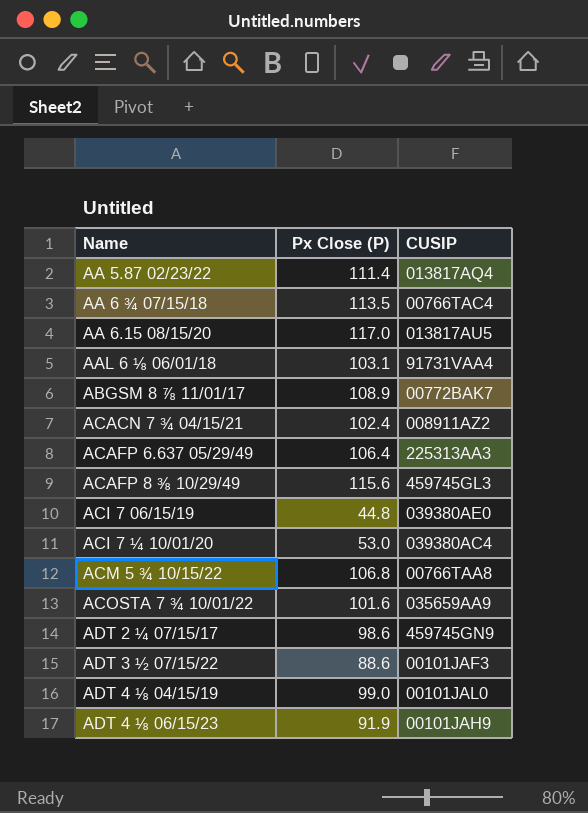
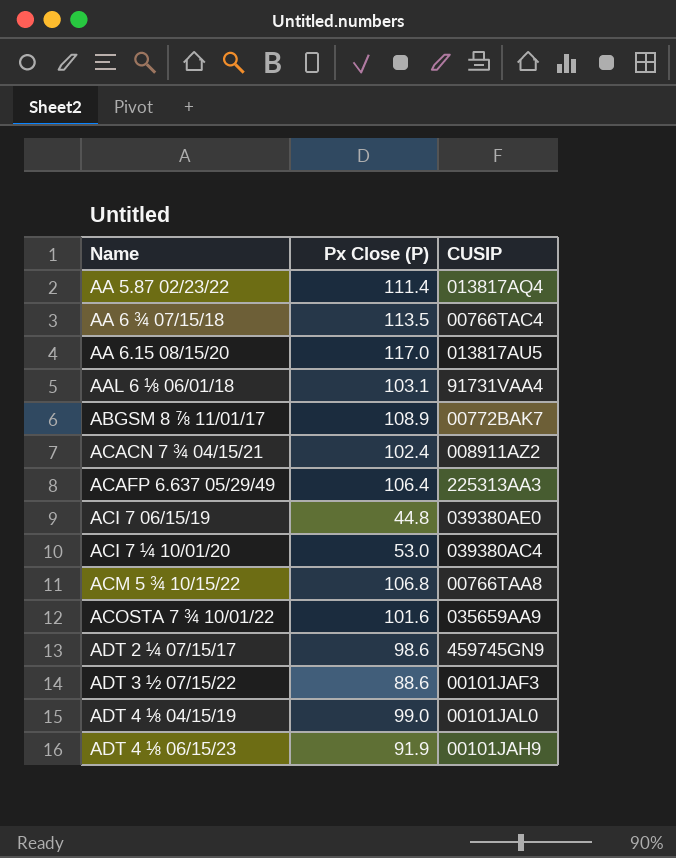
row ACAFP 8 ⅜ 10/29/49: 115.6 | 459745GL3 -> none

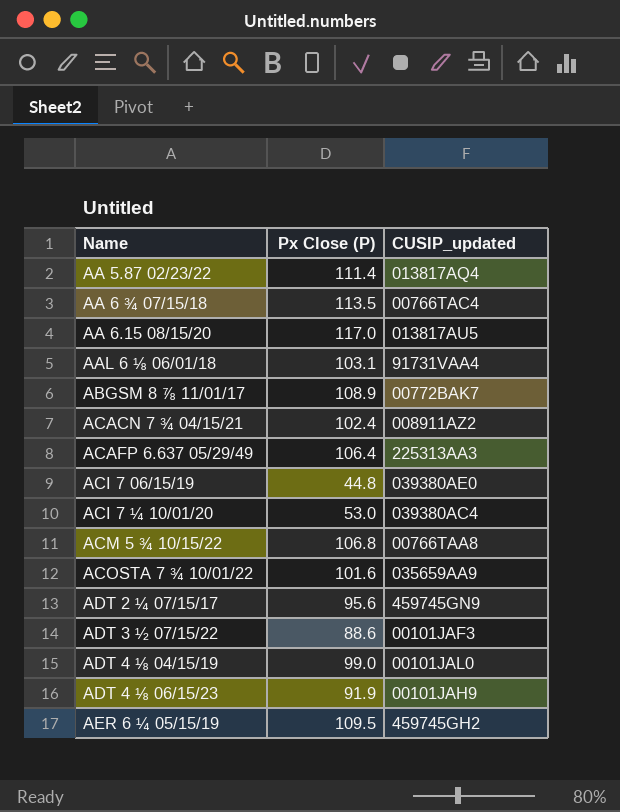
column name: CUSIP -> CUSIP_updated
ADT 2 ¼ 07/15/17 | Px Close (P): 98.6 -> 95.6
row AER 6 ¼ 05/15/19: none -> 109.5 | 459745GH2

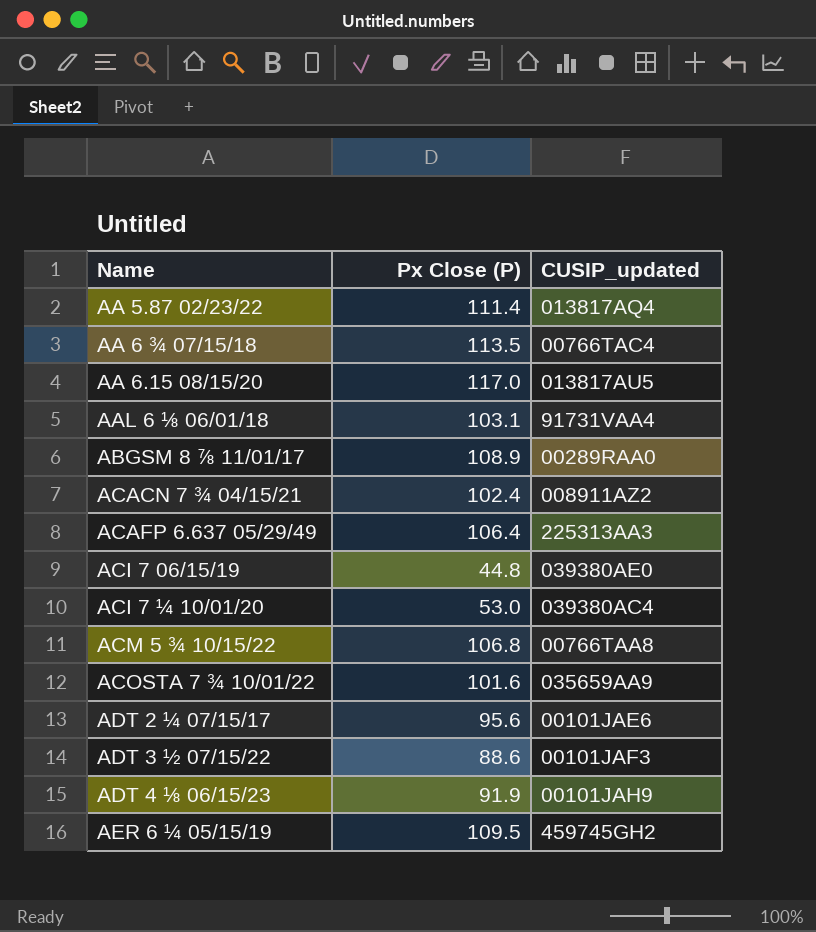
row ADT 4 ⅛ 04/15/19: 99.0 | 00101JAL0 -> none
ABGSM 8 ⅞ 11/01/17 | CUSIP_updated: 00772BAK7 -> 00289RAA0
ADT 2 ¼ 07/15/17 | CUSIP_updated: 459745GN9 -> 00101JAE6

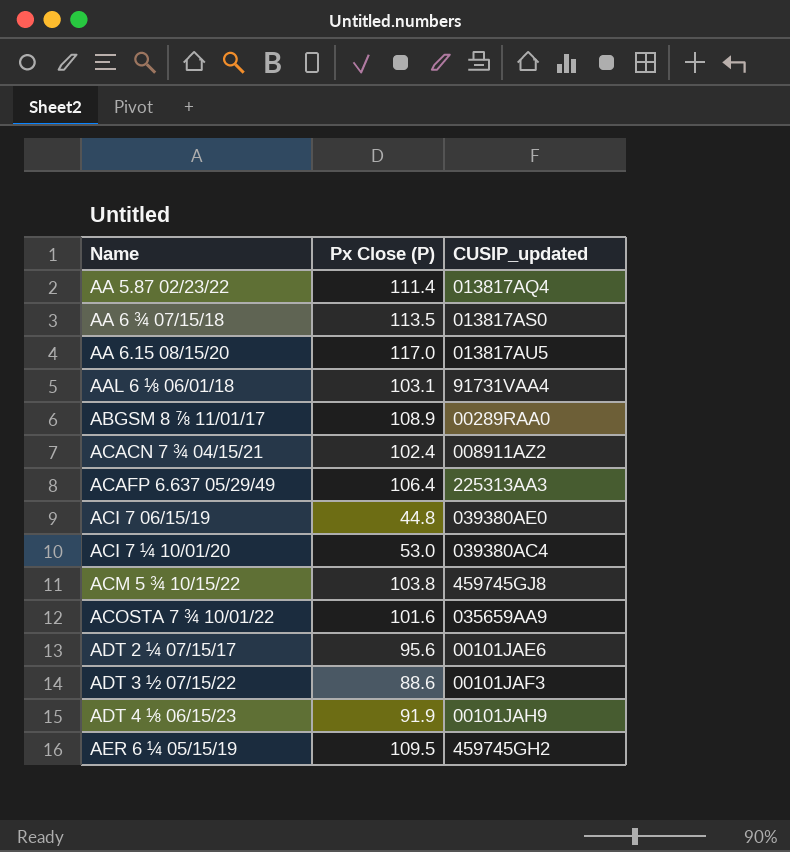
AA 6 ¾ 07/15/18 | CUSIP_updated: 00766TAC4 -> 013817AS0
ACM 5 ¾ 10/15/22 | Px Close (P): 106.8 -> 103.8
ACM 5 ¾ 10/15/22 | CUSIP_updated: 00766TAA8 -> 459745GJ8

